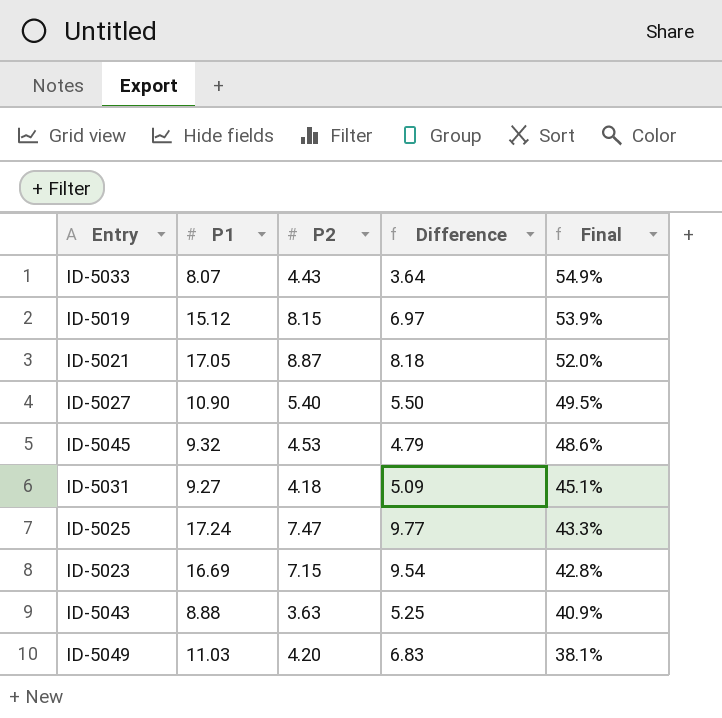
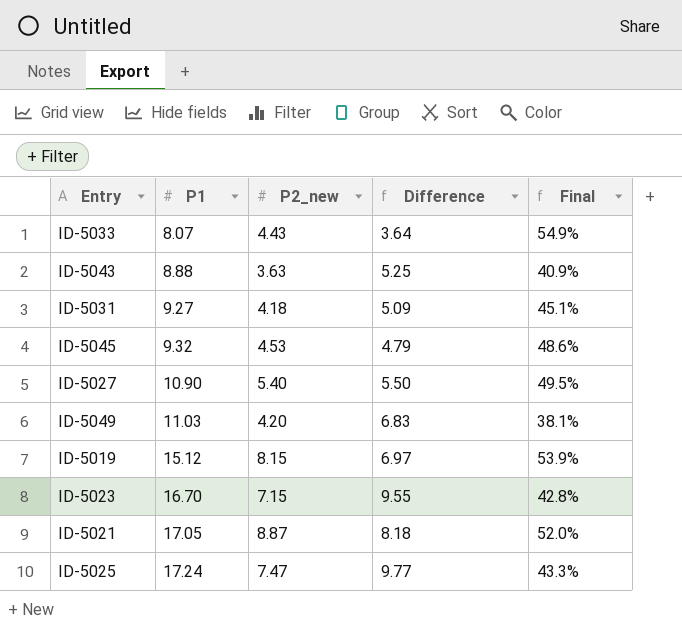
row order: Final descending -> P1 ascending
column name: P2 -> P2_new
ID-5023 | P1: 16.69 -> 16.70
ID-5023 | Difference: 9.54 -> 9.55

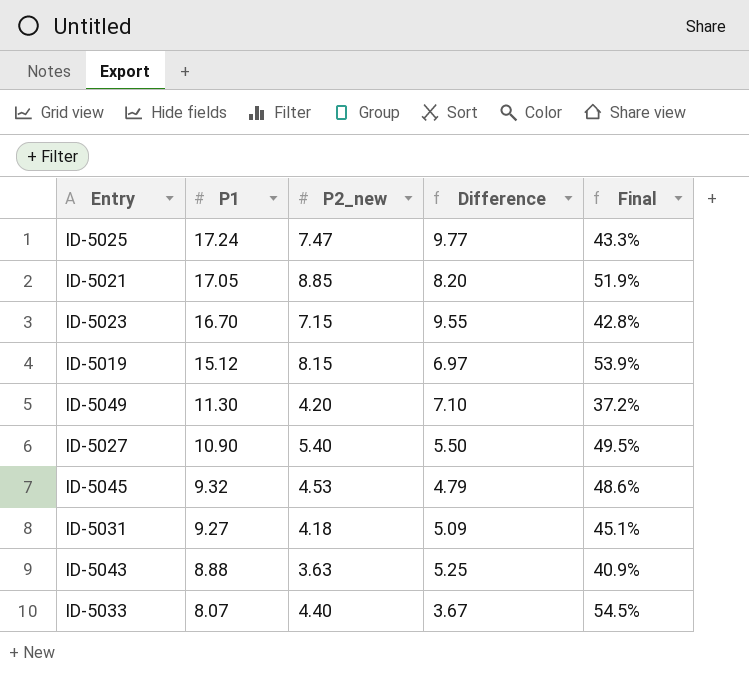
row order: P1 ascending -> P1 descending
ID-5021 | P2_new: 8.87 -> 8.85
ID-5021 | Difference: 8.18 -> 8.20
ID-5021 | Final: 52.0% -> 51.9%
ID-5049 | P1: 11.03 -> 11.30
ID-5049 | Difference: 6.83 -> 7.10
ID-5049 | Final: 38.1% -> 37.2%
ID-5033 | P2_new: 4.43 -> 4.40
ID-5033 | Difference: 3.64 -> 3.67
ID-5033 | Final: 54.9% -> 54.5%

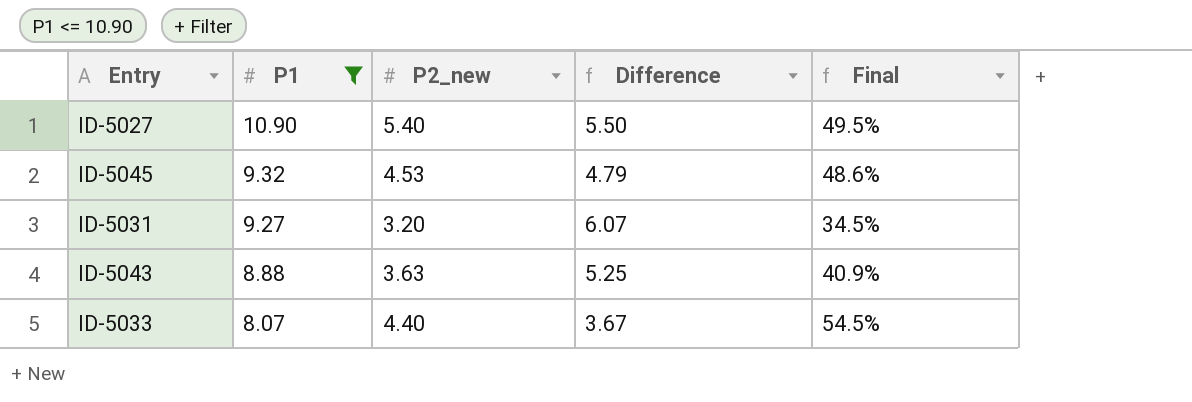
filter: none -> P1 <= 10.90
ID-5031 | P2_new: 4.18 -> 3.20
ID-5031 | Difference: 5.09 -> 6.07
ID-5031 | Final: 45.1% -> 34.5%

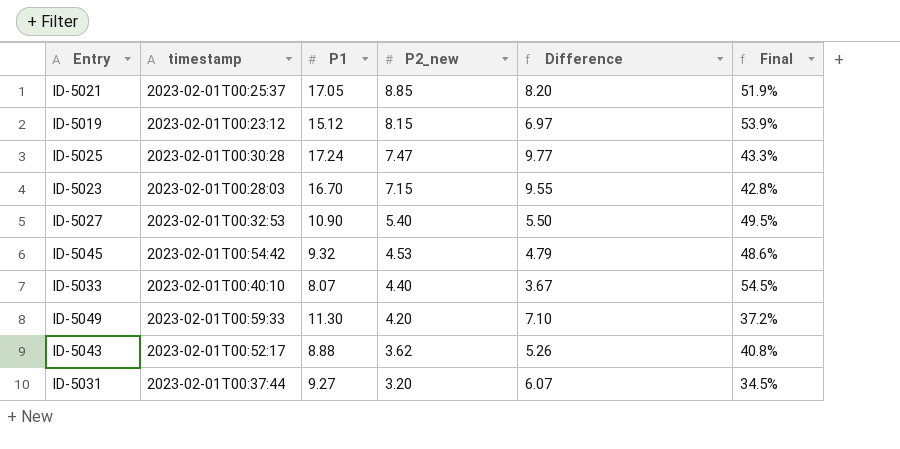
filter: P1 <= 10.90 -> none
row order: P1 descending -> P2_new descending
column timestamp | position: none -> 2
ID-5043 | P2_new: 3.63 -> 3.62
ID-5043 | Difference: 5.25 -> 5.26
ID-5043 | Final: 40.9% -> 40.8%

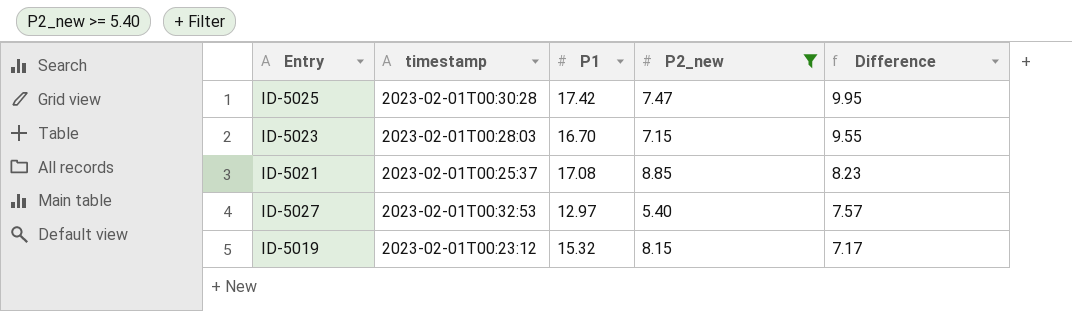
filter: none -> P2_new >= 5.40
row order: P2_new descending -> Difference descending
column Final | formula: [P2_new] / [P1] -> none
ID-5025 | P1: 17.24 -> 17.42
ID-5025 | Difference: 9.77 -> 9.95
ID-5021 | P1: 17.05 -> 17.08
ID-5021 | Difference: 8.20 -> 8.23
ID-5027 | P1: 10.90 -> 12.97
ID-5027 | Difference: 5.50 -> 7.57
ID-5019 | P1: 15.12 -> 15.32
ID-5019 | Difference: 6.97 -> 7.17

